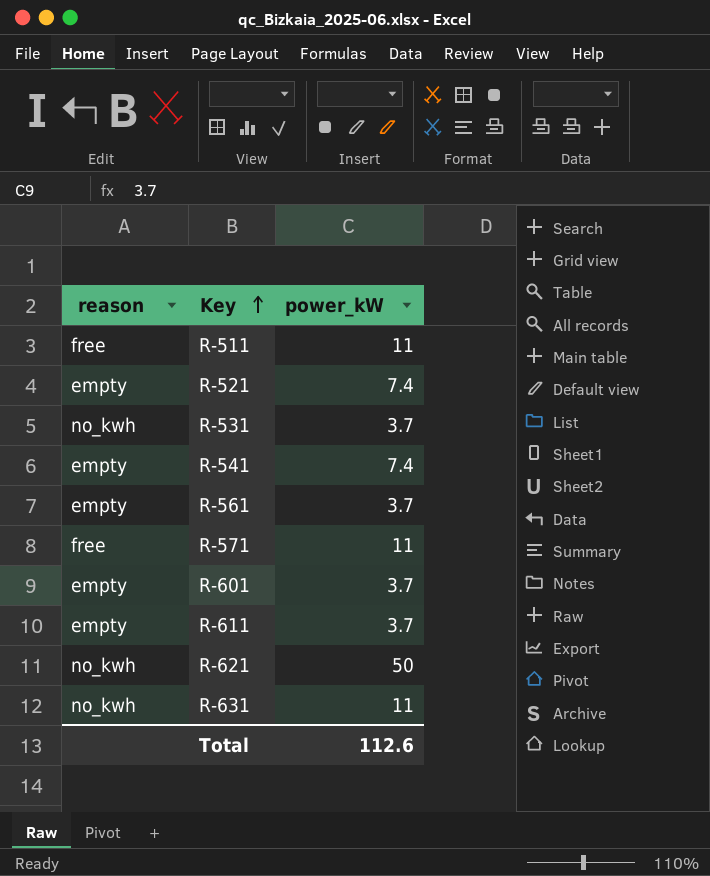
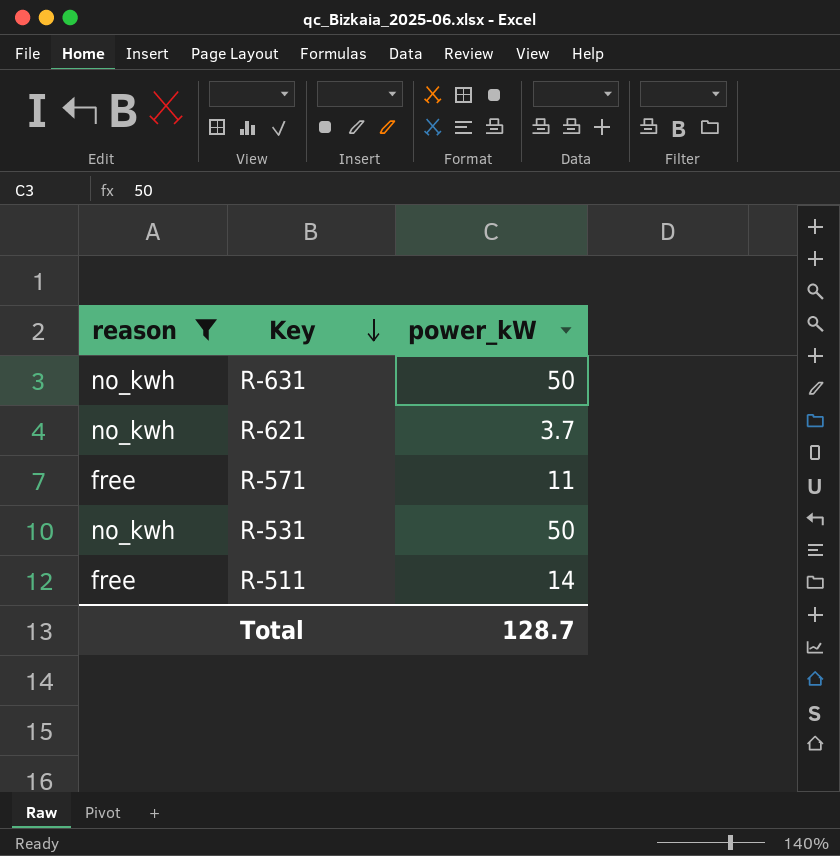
filter: none -> reason != empty
row order: Key ascending -> Key descending
R-631 | power_kW: 11 -> 50
R-621 | power_kW: 50 -> 3.7
R-531 | power_kW: 3.7 -> 50
R-511 | power_kW: 11 -> 14
Total | power_kW: 112.6 -> 128.7

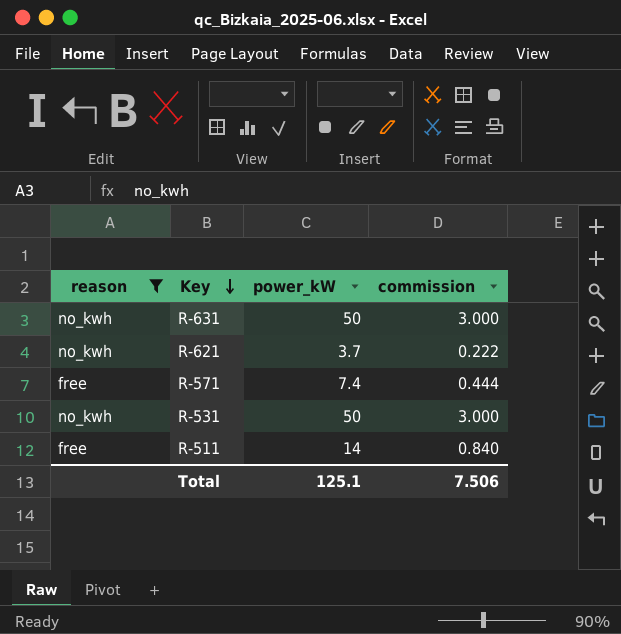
column commission | formula: none -> [power_kW] * 0.06
R-571 | power_kW: 11 -> 7.4
Total | power_kW: 128.7 -> 125.1

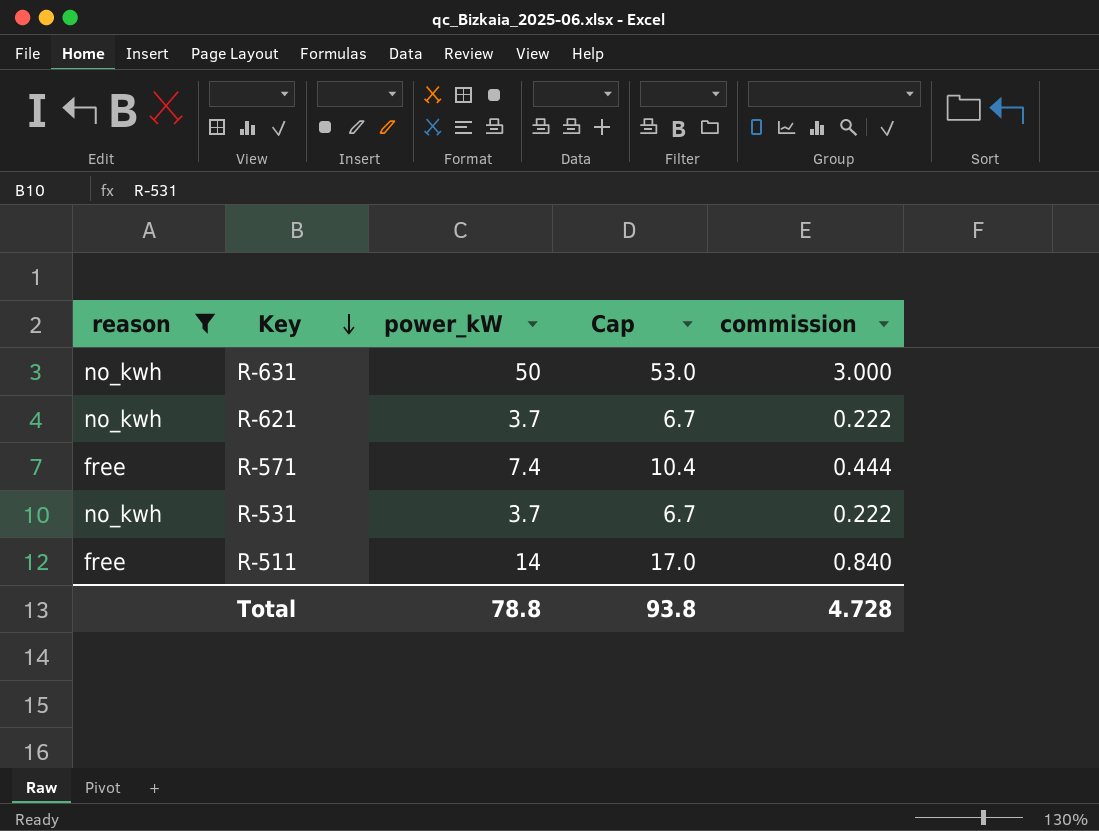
column Cap | formula: none -> [power_kW] + 3
R-531 | power_kW: 50 -> 3.7
R-531 | commission: 3.000 -> 0.222
Total | power_kW: 125.1 -> 78.8
Total | commission: 7.506 -> 4.728

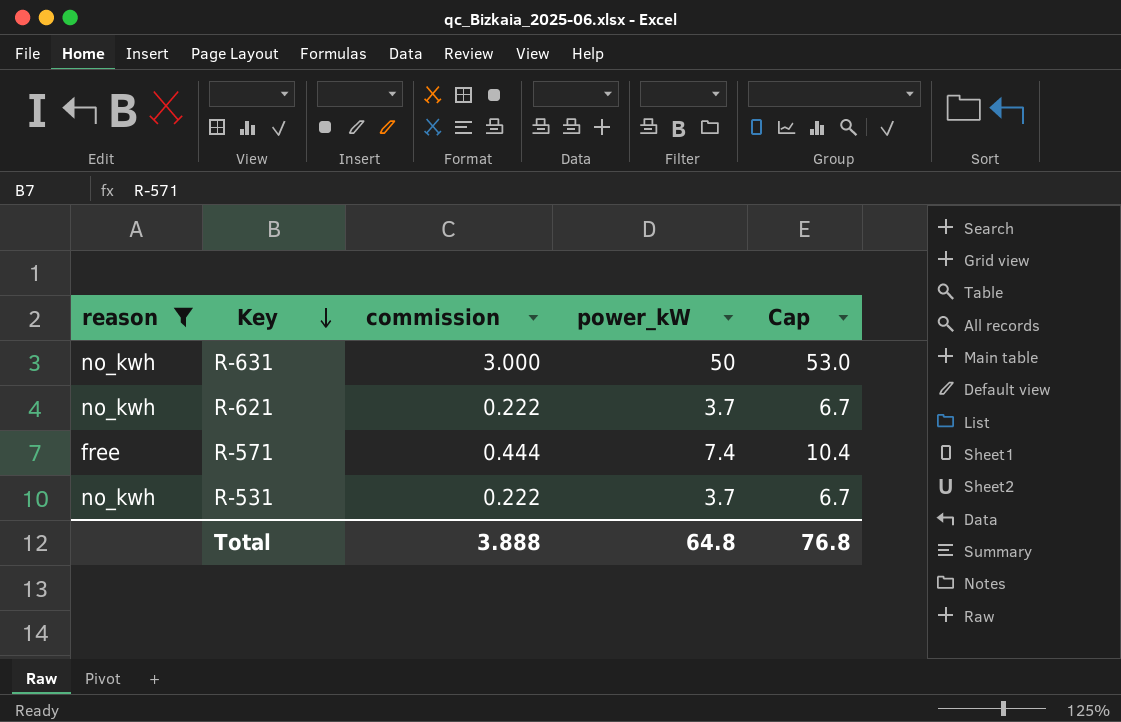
column commission | position: 5 -> 3
row R-511: free | 14 | 17.0 | 0.840 -> none
Total | commission: 4.728 -> 3.888
Total | power_kW: 78.8 -> 64.8
Total | Cap: 93.8 -> 76.8

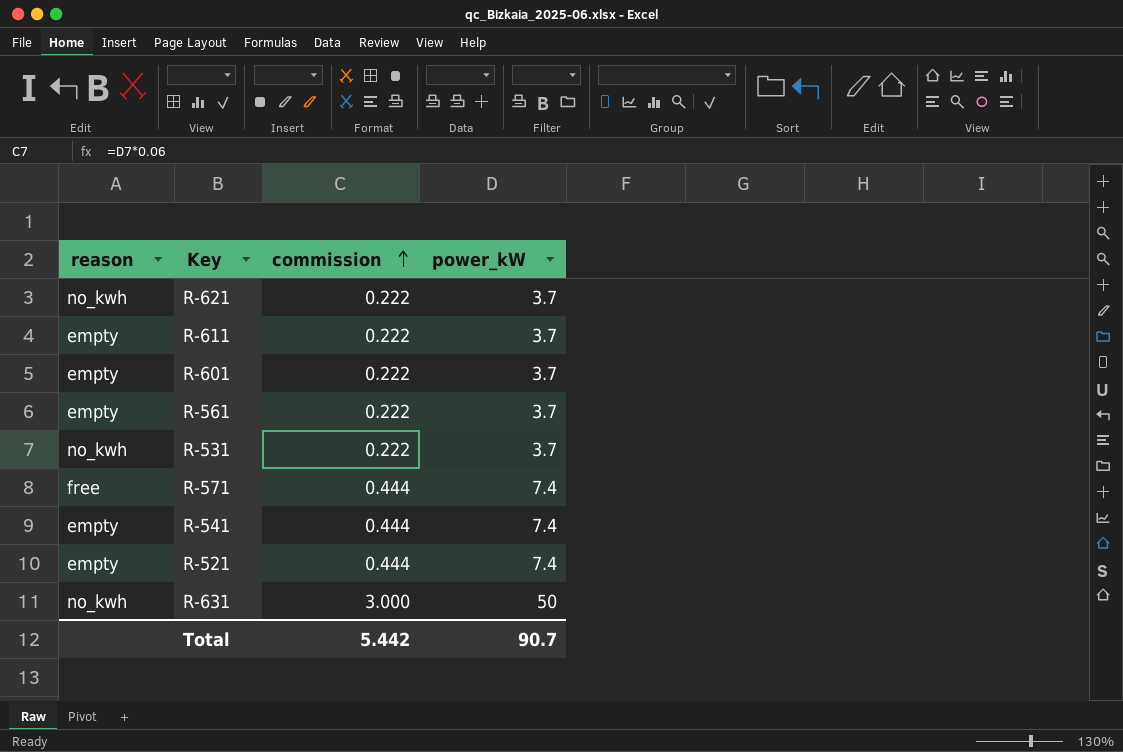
filter: reason != empty -> none
row order: Key descending -> commission ascending
column Cap | formula: [power_kW] + 3 -> none
Total | commission: 3.888 -> 5.442
Total | power_kW: 64.8 -> 90.7

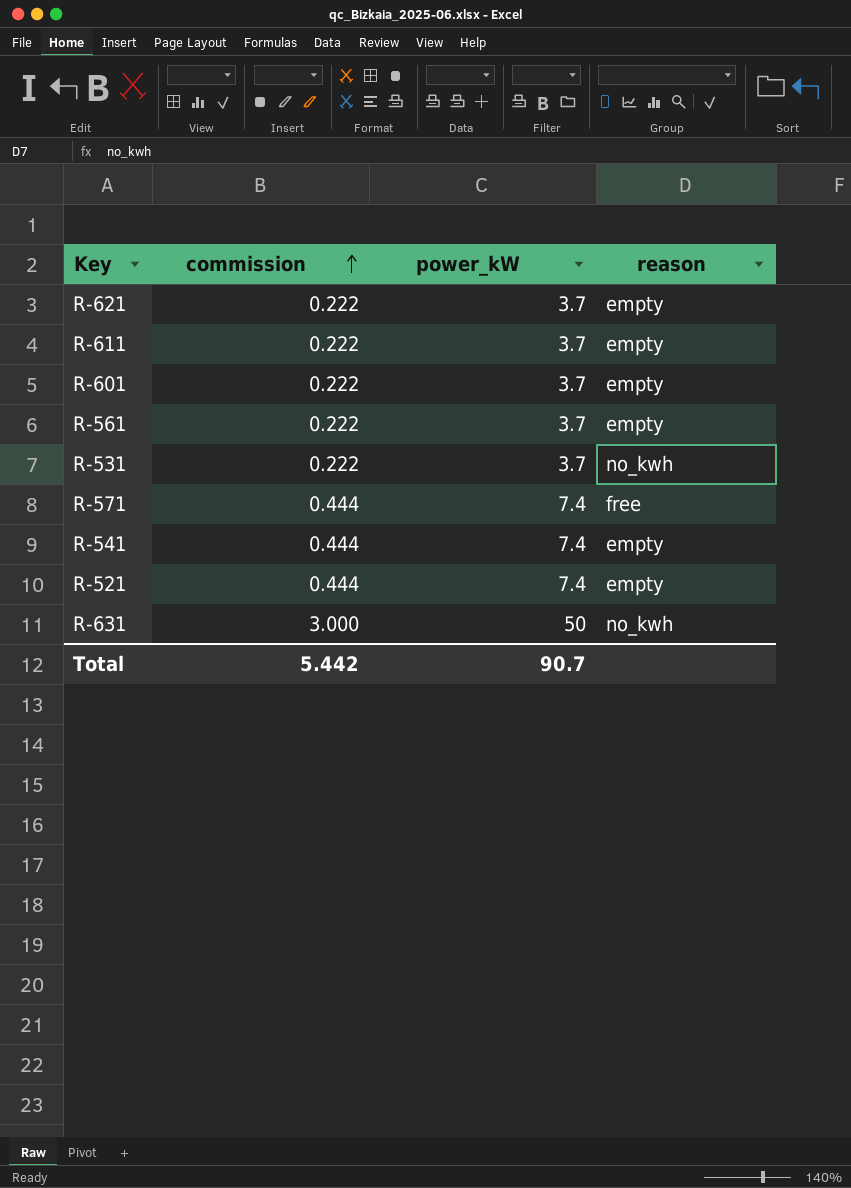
column reason | position: 1 -> 4
R-621 | reason: no_kwh -> empty

